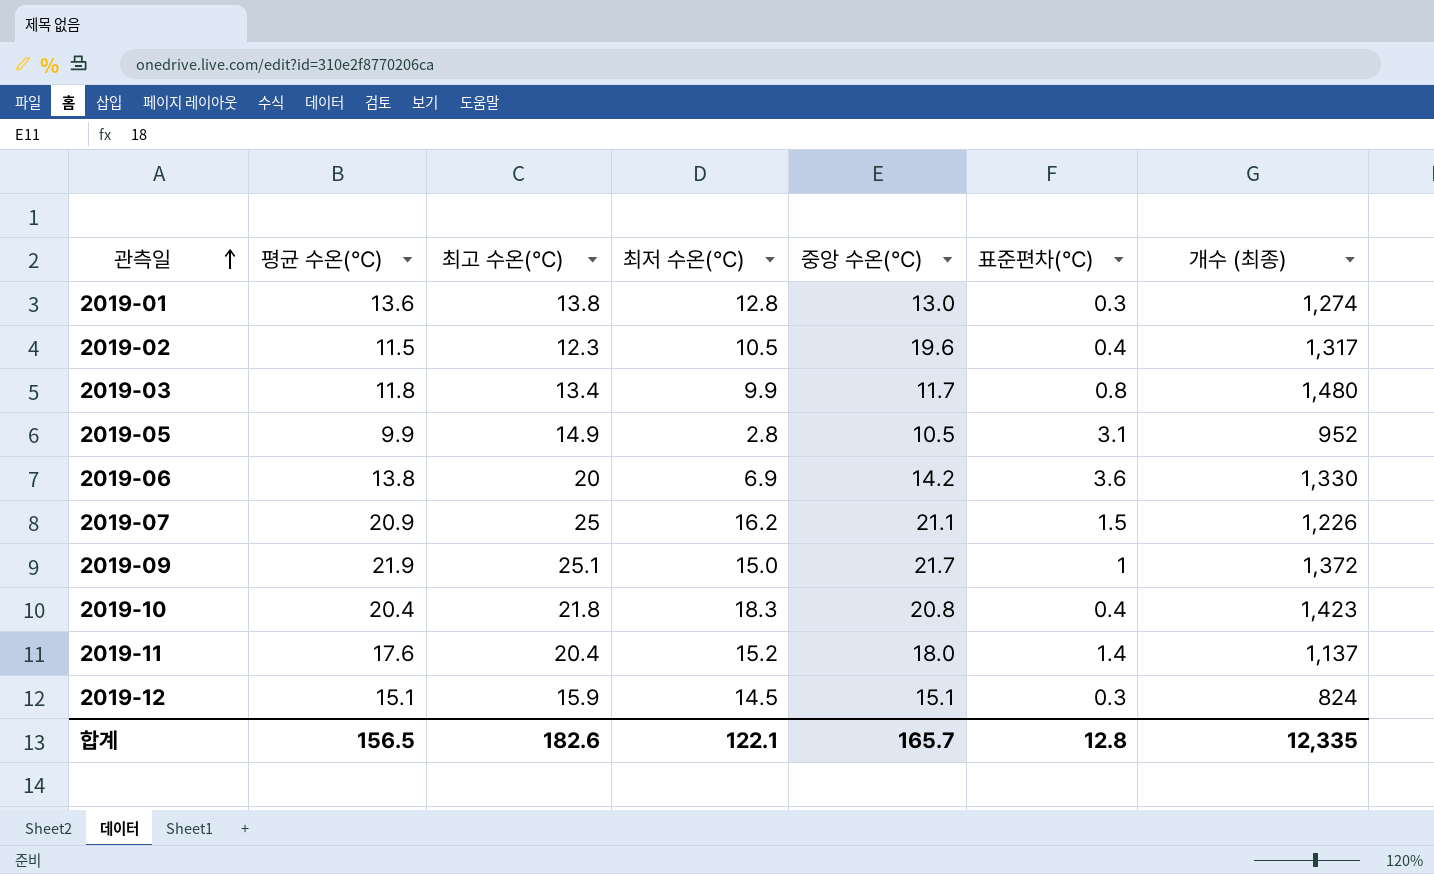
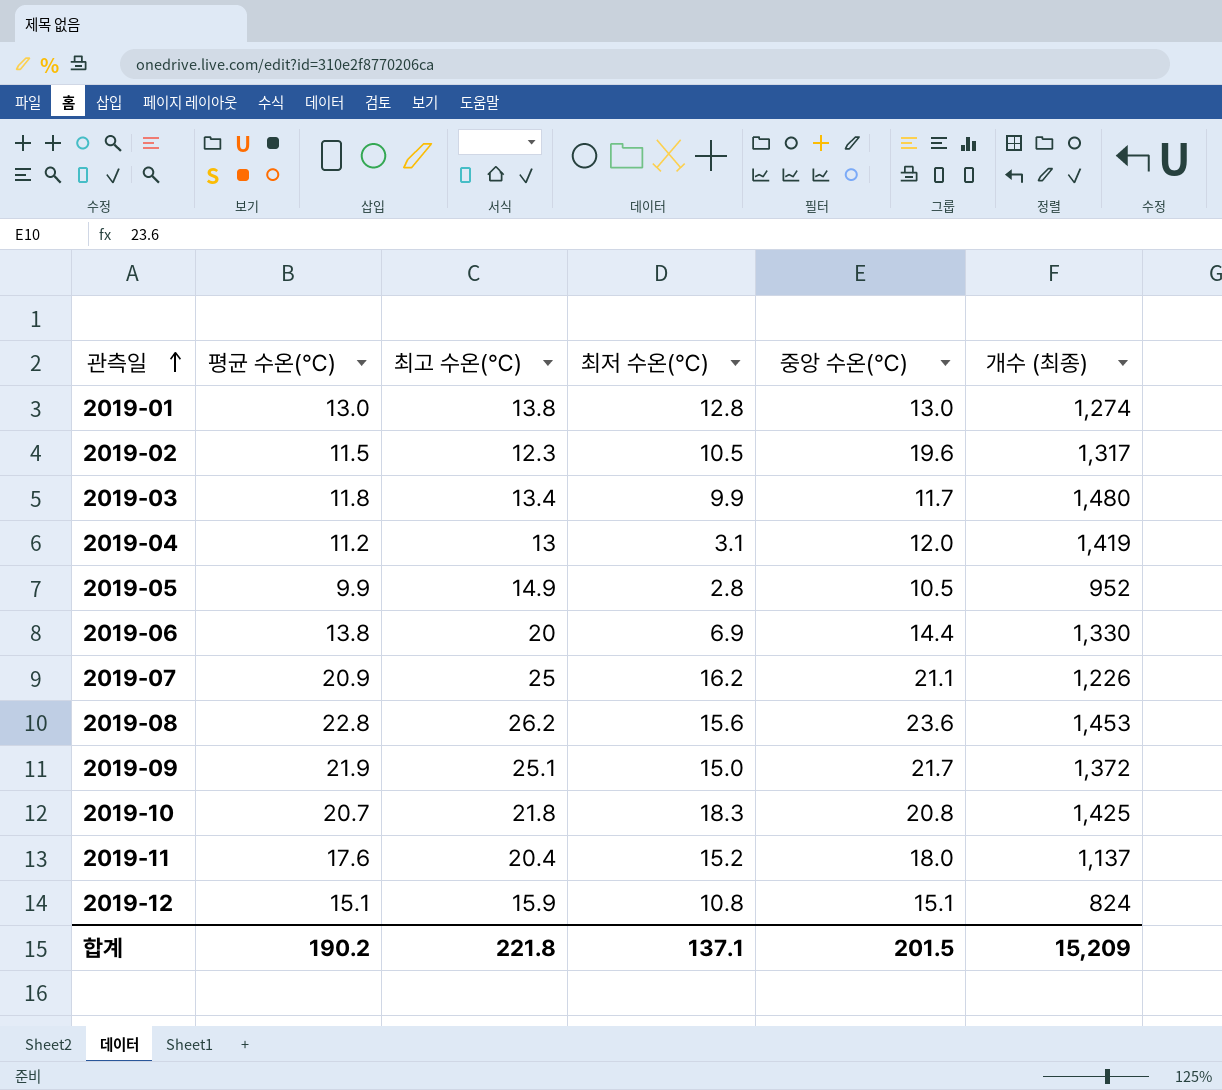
column 표준편차(℃) | position: 6 -> none
2019-01 | 평균 수온(℃): 13.6 -> 13.0
row 2019-04: none -> 11.2 | 13 | 3.1 | 12.0 | 1,419
2019-06 | 중앙 수온(℃): 14.2 -> 14.4
row 2019-08: none -> 22.8 | 26.2 | 15.6 | 23.6 | 1,453
2019-10 | 평균 수온(℃): 20.4 -> 20.7
2019-10 | 개수 (최종): 1,423 -> 1,425
2019-12 | 최저 수온(℃): 14.5 -> 10.8
합계 | 평균 수온(℃): 156.5 -> 190.2
합계 | 최고 수온(℃): 182.6 -> 221.8
합계 | 최저 수온(℃): 122.1 -> 137.1
합계 | 중앙 수온(℃): 165.7 -> 201.5
합계 | 개수 (최종): 12,335 -> 15,209

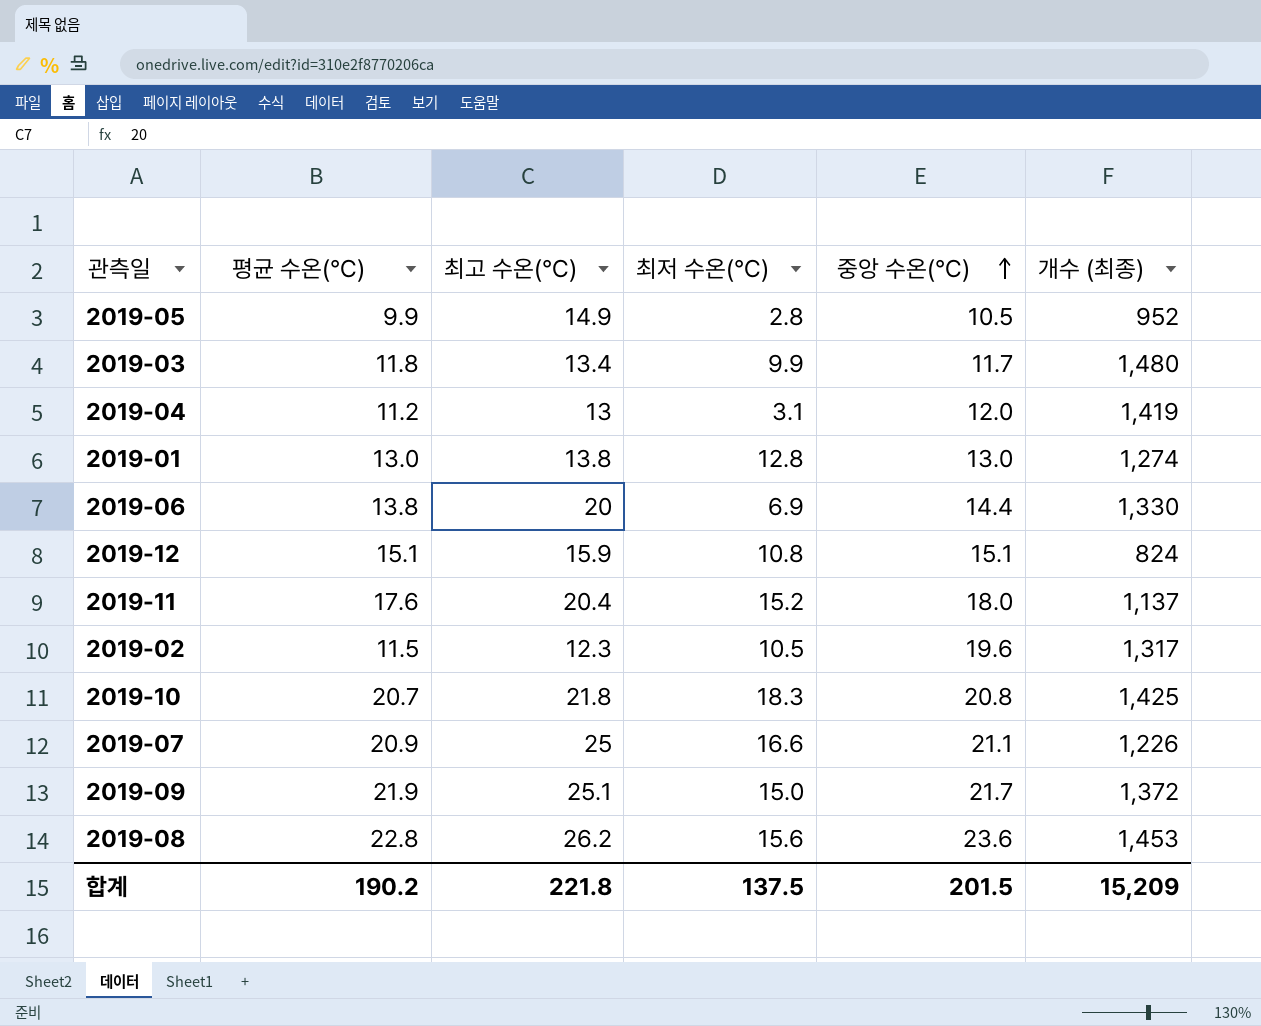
row order: 관측일 ascending -> 중앙 수온(℃) ascending
2019-07 | 최저 수온(℃): 16.2 -> 16.6
합계 | 최저 수온(℃): 137.1 -> 137.5

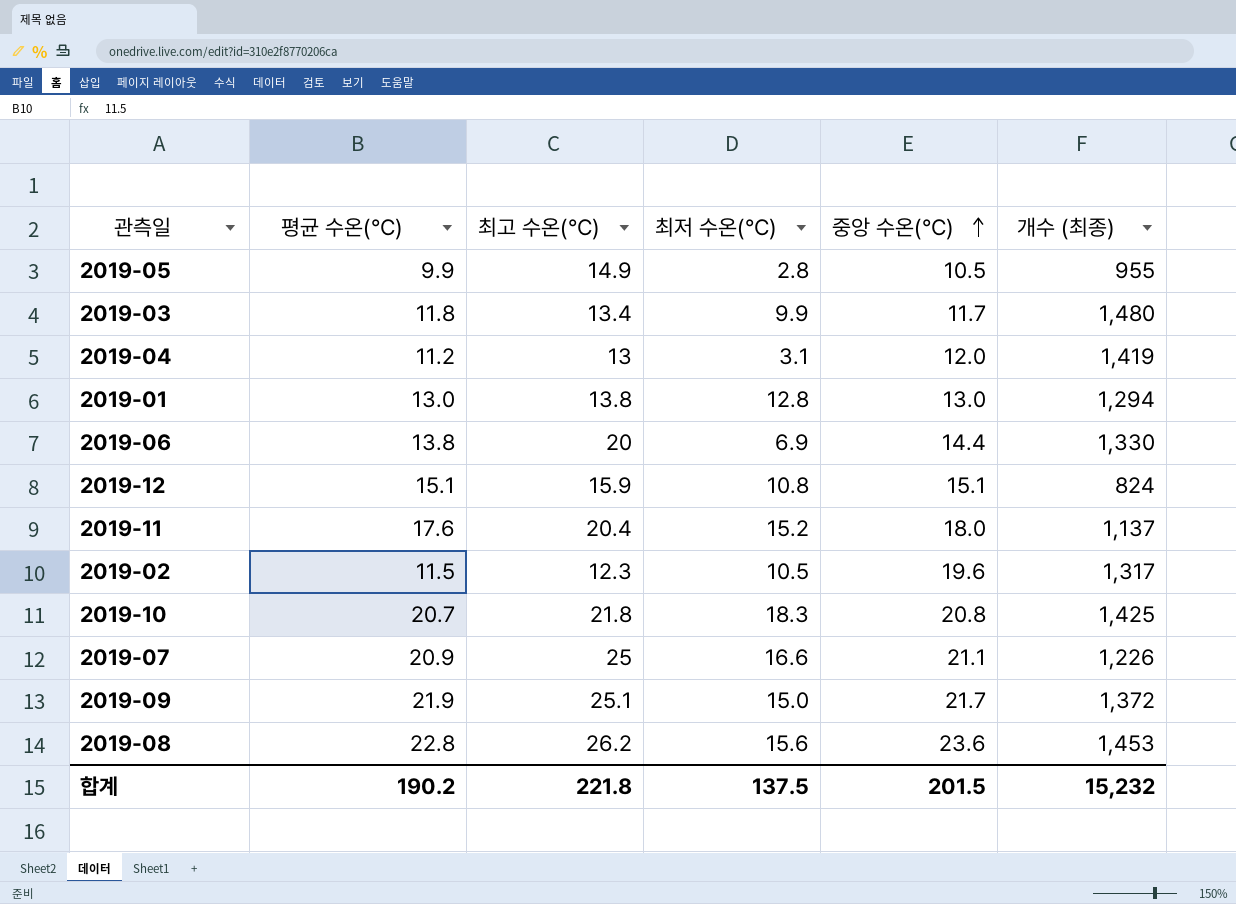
2019-05 | 개수 (최종): 952 -> 955
2019-01 | 개수 (최종): 1,274 -> 1,294
합계 | 개수 (최종): 15,209 -> 15,232

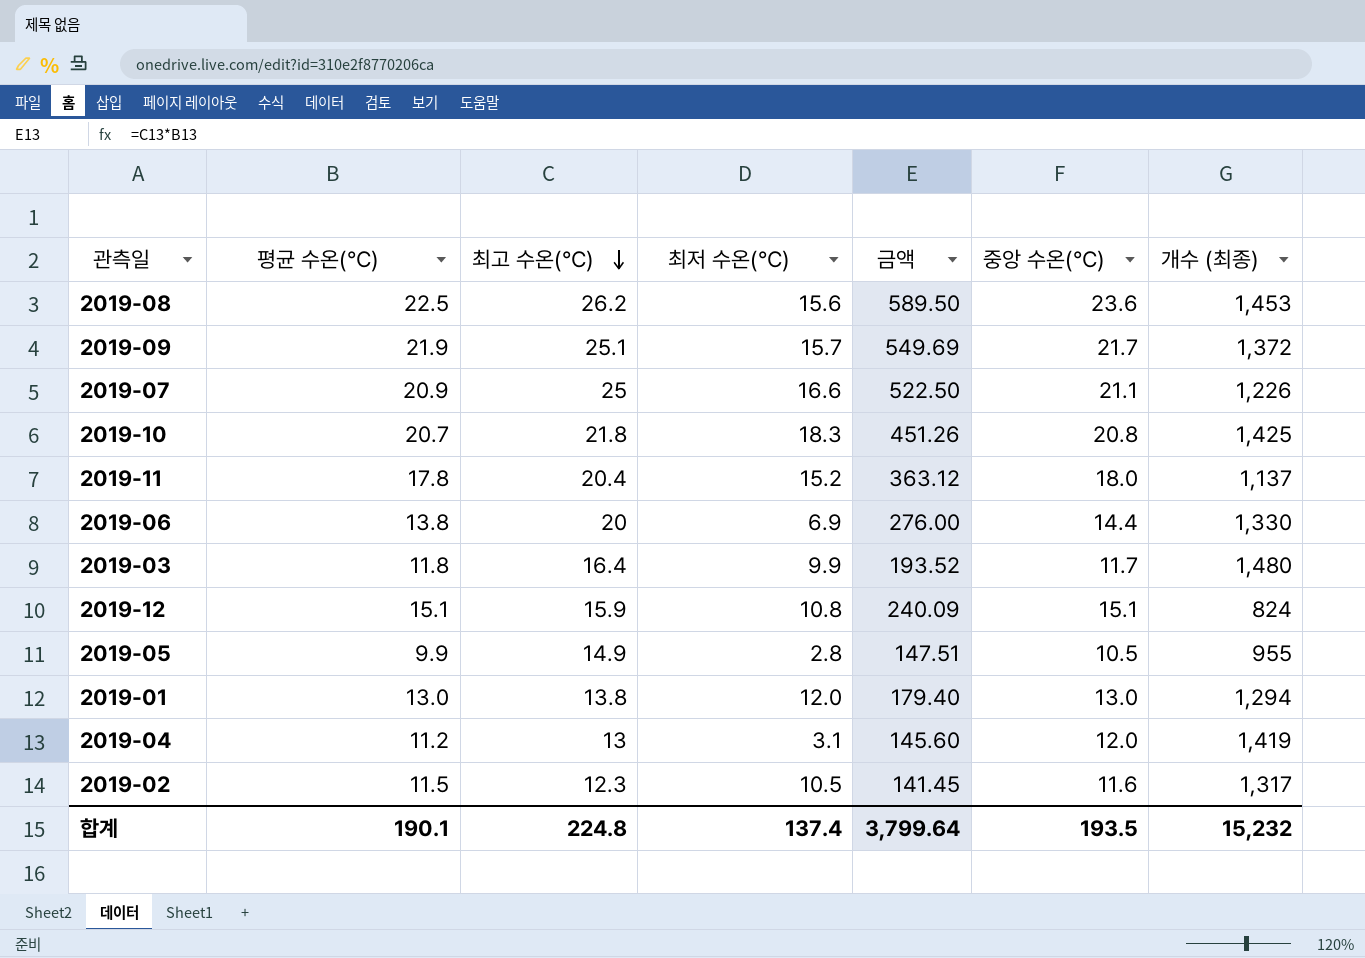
row order: 중앙 수온(℃) ascending -> 최고 수온(℃) descending
column 금액 | formula: none -> [평균 수온(℃)] * [최고 수온(℃)]
2019-08 | 평균 수온(℃): 22.8 -> 22.5
2019-09 | 최저 수온(℃): 15.0 -> 15.7
2019-11 | 평균 수온(℃): 17.6 -> 17.8
2019-03 | 최고 수온(℃): 13.4 -> 16.4
2019-01 | 최저 수온(℃): 12.8 -> 12.0
2019-02 | 중앙 수온(℃): 19.6 -> 11.6
합계 | 평균 수온(℃): 190.2 -> 190.1
합계 | 최고 수온(℃): 221.8 -> 224.8
합계 | 최저 수온(℃): 137.5 -> 137.4
합계 | 중앙 수온(℃): 201.5 -> 193.5

